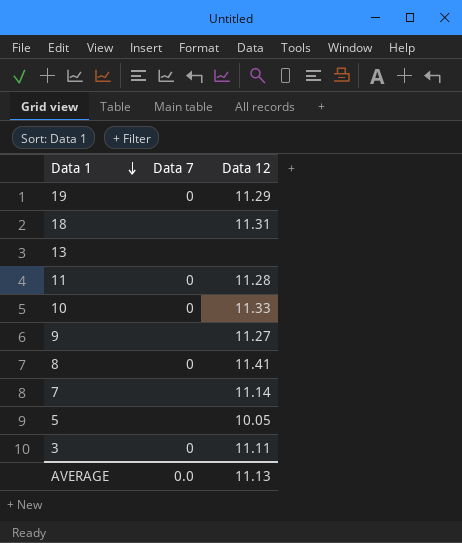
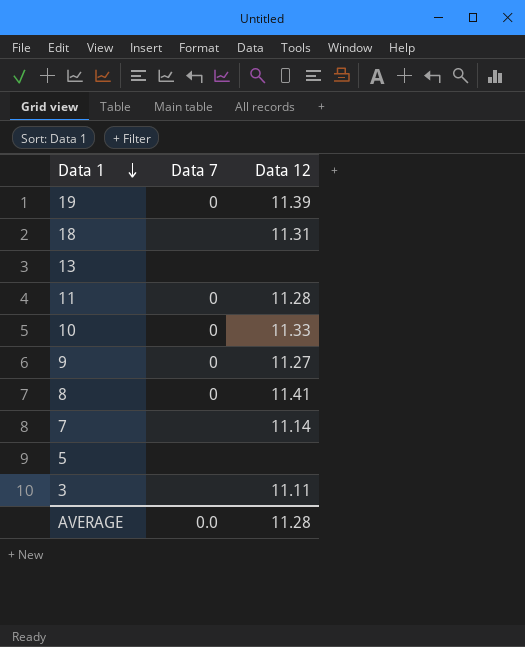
19 | Data 12: 11.29 -> 11.39
9 | Data 7: none -> 0
5 | Data 12: 10.05 -> none
3 | Data 7: 0 -> none
AVERAGE | Data 12: 11.13 -> 11.28

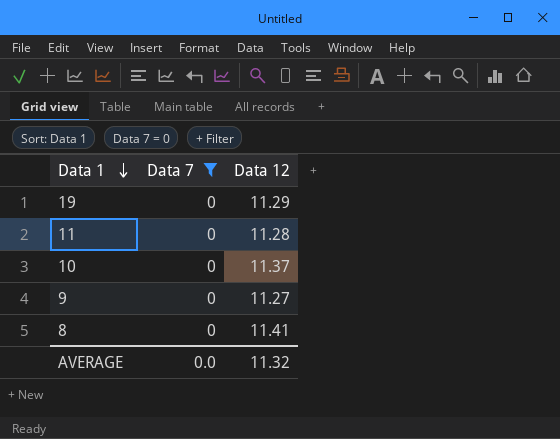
filter: none -> Data 7 = 0
19 | Data 12: 11.39 -> 11.29
10 | Data 12: 11.33 -> 11.37
AVERAGE | Data 12: 11.28 -> 11.32

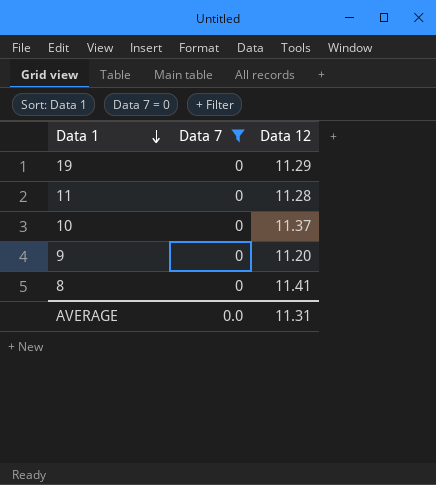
9 | Data 12: 11.27 -> 11.20
AVERAGE | Data 12: 11.32 -> 11.31

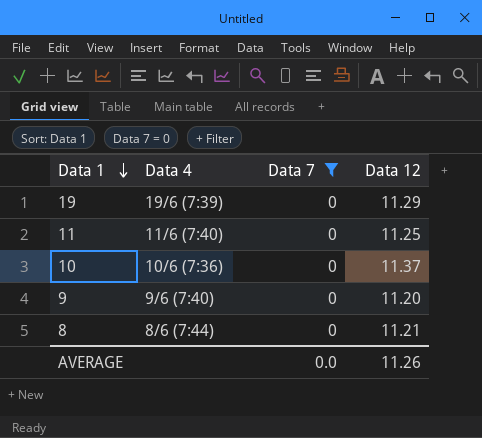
column Data 4 | position: none -> 2
11 | Data 12: 11.28 -> 11.25
8 | Data 12: 11.41 -> 11.21
AVERAGE | Data 12: 11.31 -> 11.26

